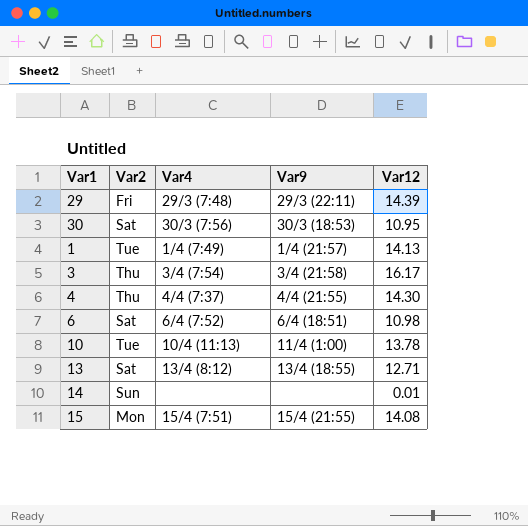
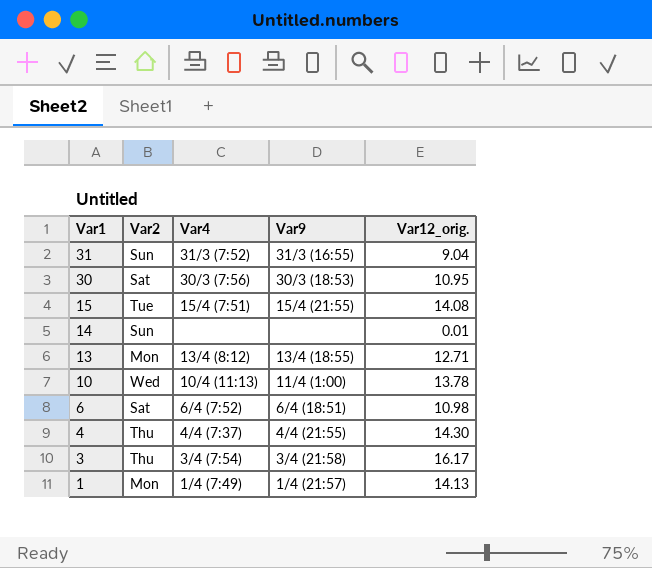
row order: none -> Var1 descending
column name: Var12 -> Var12_orig.
row 29: Fri | 29/3 (7:48) | 29/3 (22:11) | 14.39 -> none
row 31: none -> Sun | 31/3 (7:52) | 31/3 (16:55) | 9.04
15 | Var2: Mon -> Tue
13 | Var2: Sat -> Mon
10 | Var2: Tue -> Wed
1 | Var2: Tue -> Mon

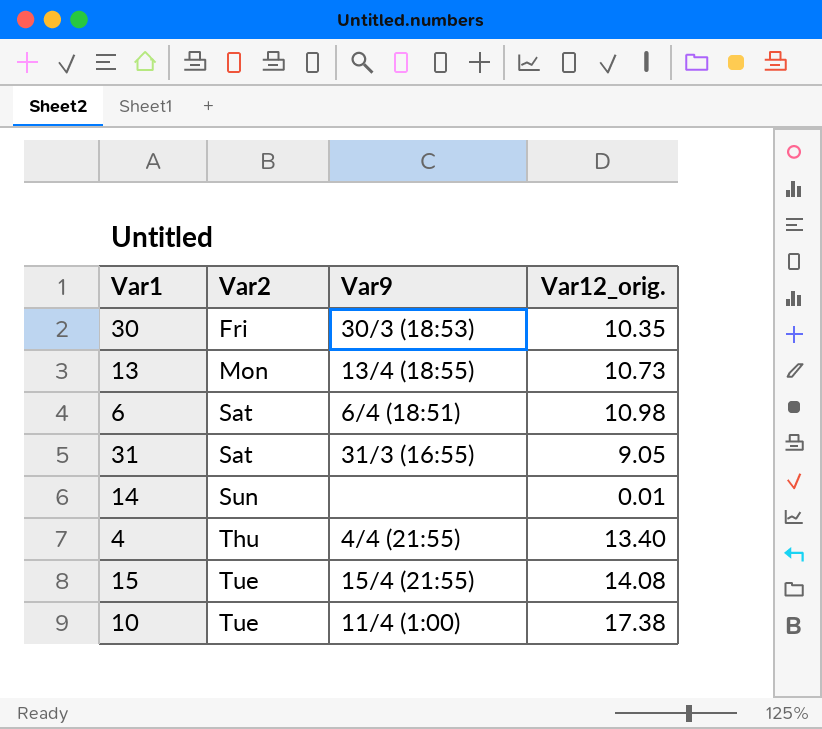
row order: Var1 descending -> Var2 ascending
column Var4 | position: 3 -> none
row 3: Thu | 3/4 (7:54) | 3/4 (21:58) | 16.17 -> none
row 1: Mon | 1/4 (7:49) | 1/4 (21:57) | 14.13 -> none
30 | Var2: Sat -> Fri
30 | Var12_orig.: 10.95 -> 10.35
13 | Var12_orig.: 12.71 -> 10.73
31 | Var2: Sun -> Sat
31 | Var12_orig.: 9.04 -> 9.05
4 | Var12_orig.: 14.30 -> 13.40
10 | Var2: Wed -> Tue
10 | Var12_orig.: 13.78 -> 17.38

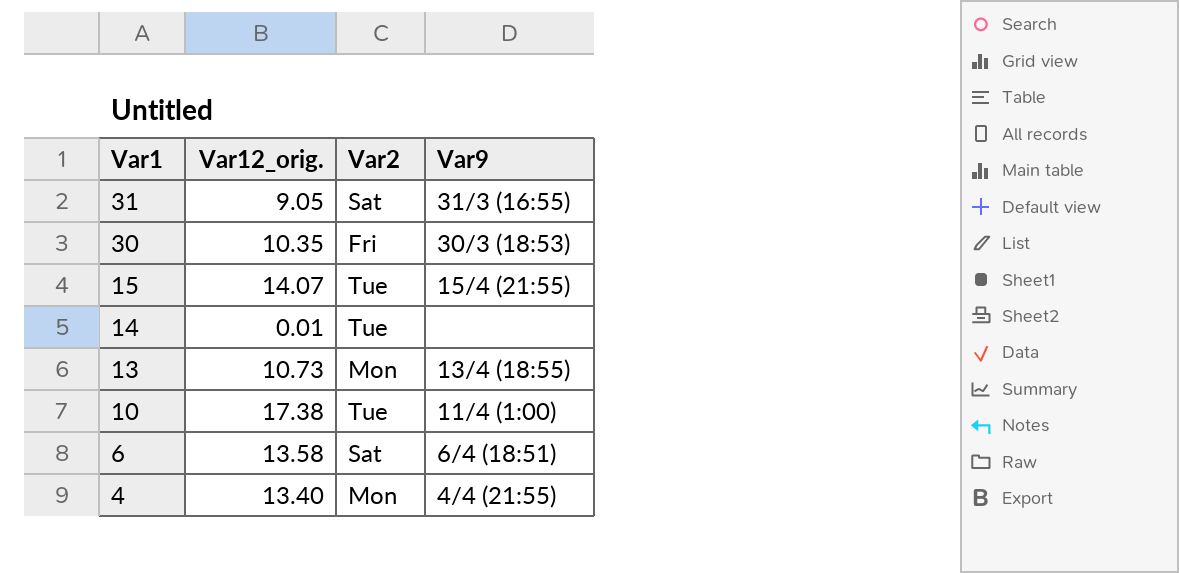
row order: Var2 ascending -> Var1 descending
column Var12_orig. | position: 4 -> 2
15 | Var12_orig.: 14.08 -> 14.07
14 | Var2: Sun -> Tue
6 | Var12_orig.: 10.98 -> 13.58
4 | Var2: Thu -> Mon

